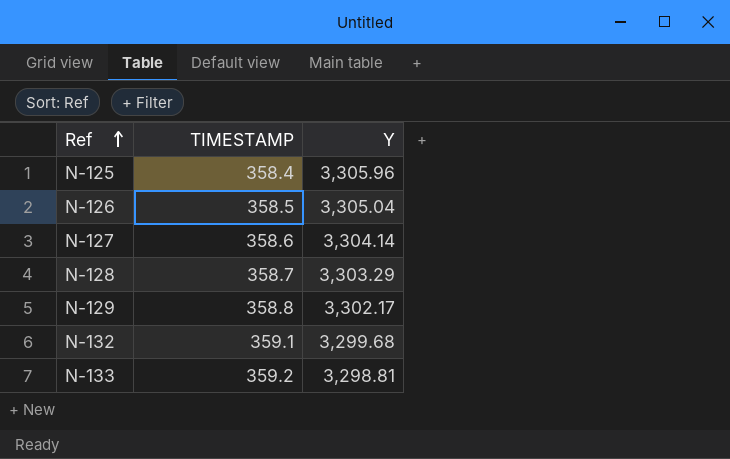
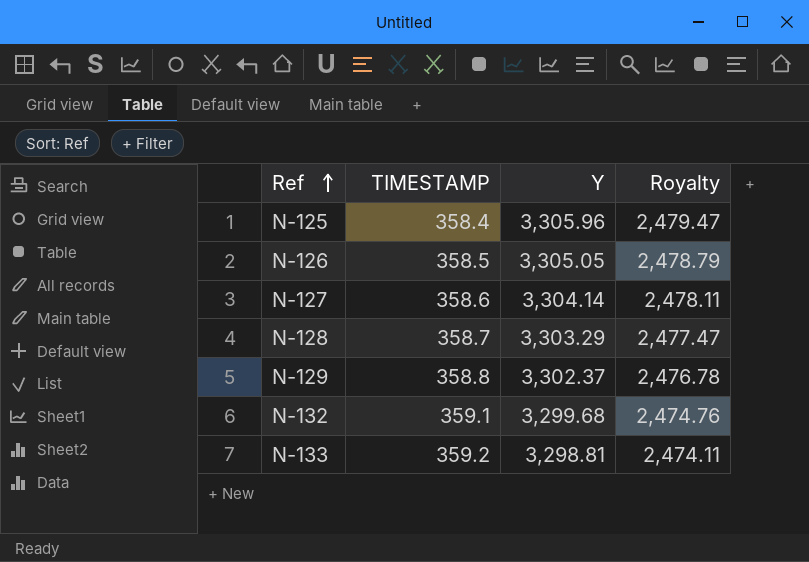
column Royalty | formula: none -> [Y] * 0.75
N-126 | Y: 3,305.04 -> 3,305.05
N-129 | Y: 3,302.17 -> 3,302.37

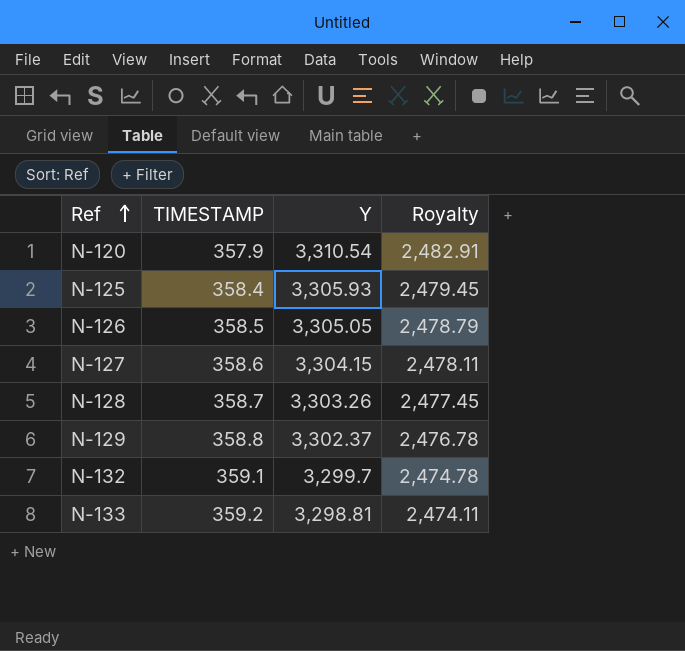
row N-120: none -> 357.9 | 3,310.54 | 2,482.91
N-125 | Y: 3,305.96 -> 3,305.93
N-125 | Royalty: 2,479.47 -> 2,479.45
N-127 | Y: 3,304.14 -> 3,304.15
N-128 | Y: 3,303.29 -> 3,303.26
N-128 | Royalty: 2,477.47 -> 2,477.45
N-132 | Y: 3,299.68 -> 3,299.7
N-132 | Royalty: 2,474.76 -> 2,474.78

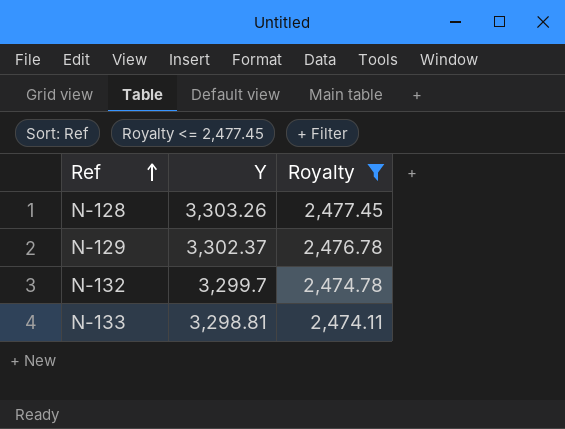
filter: none -> Royalty <= 2,477.45
column TIMESTAMP | position: 2 -> none

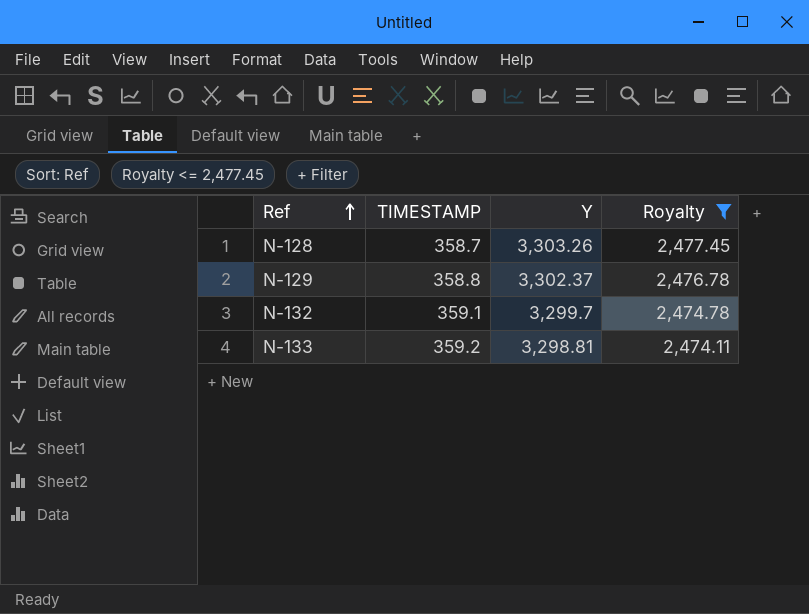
column TIMESTAMP | position: none -> 2

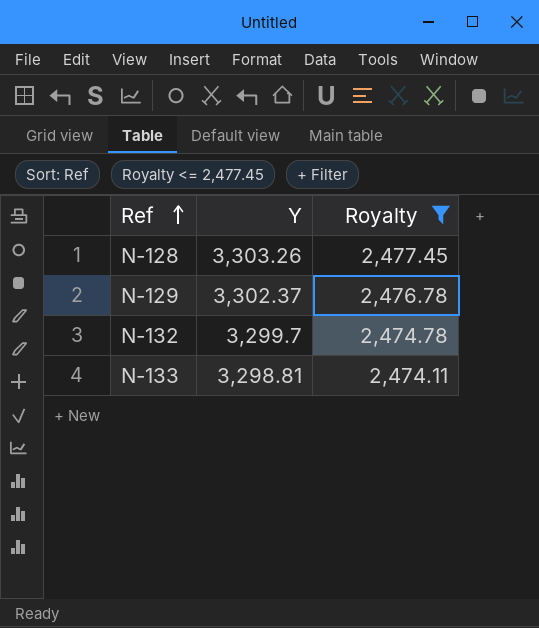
column TIMESTAMP | position: 2 -> none

